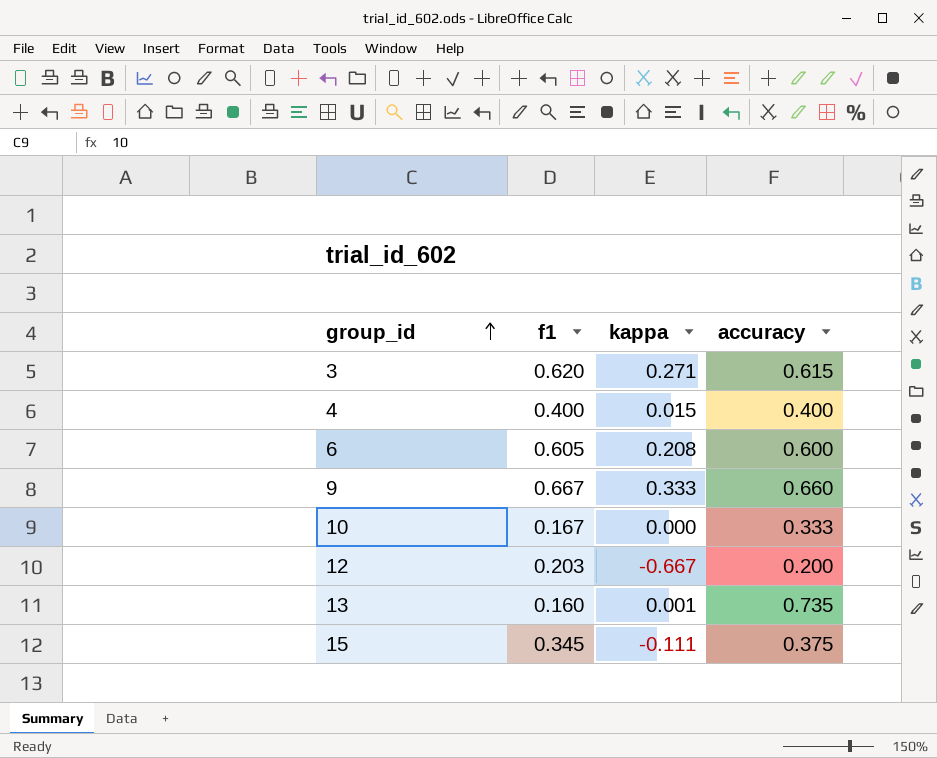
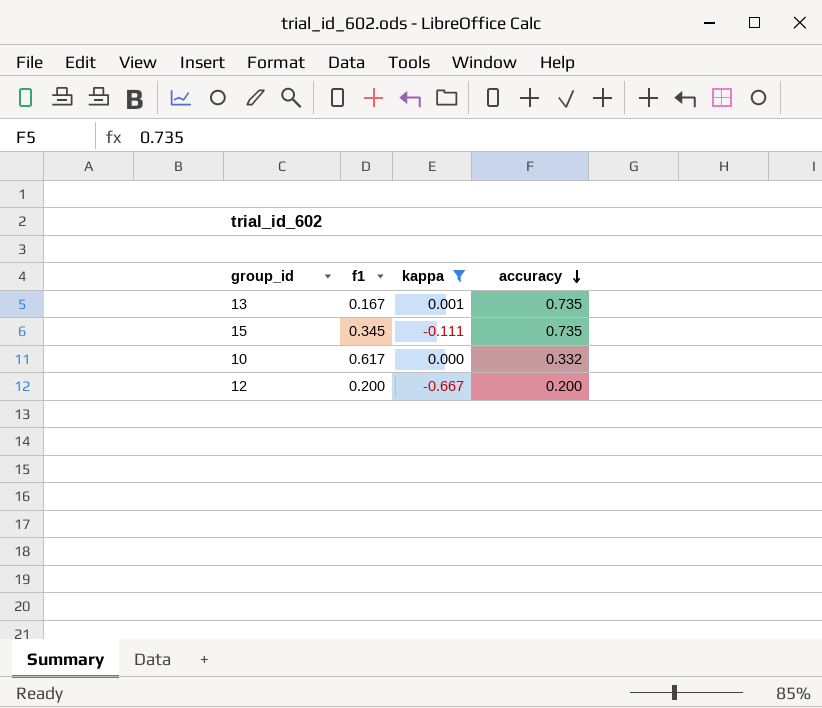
filter: none -> kappa <= 0.001
row order: group_id ascending -> accuracy descending
13 | f1: 0.160 -> 0.167
15 | accuracy: 0.375 -> 0.735
10 | f1: 0.167 -> 0.617
10 | accuracy: 0.333 -> 0.332
12 | f1: 0.203 -> 0.200

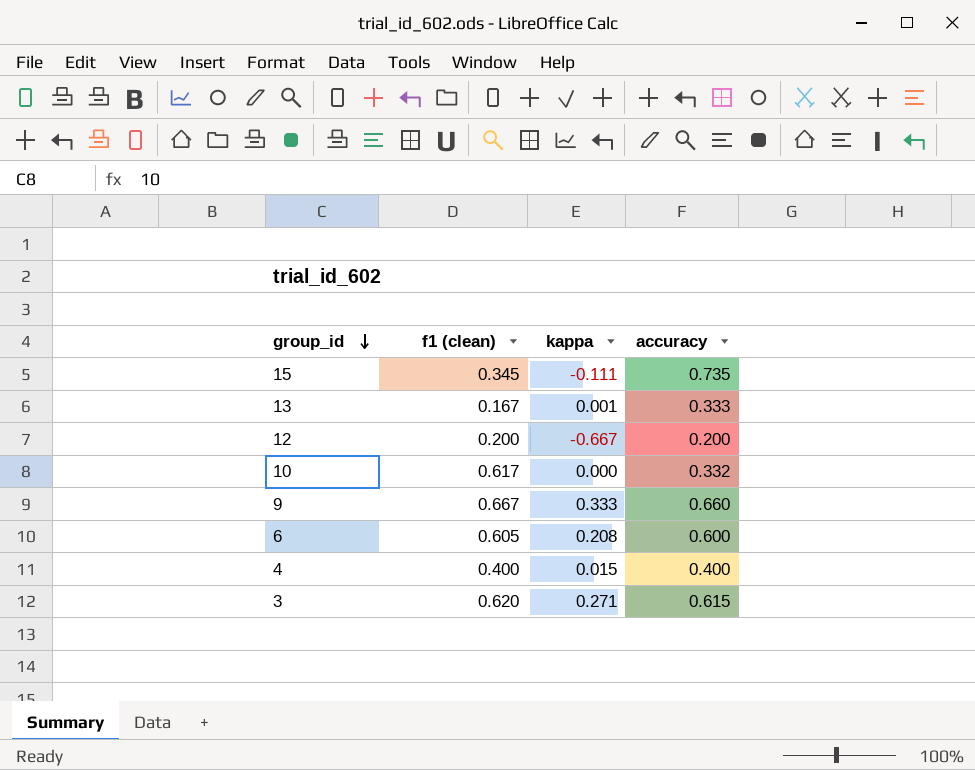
filter: kappa <= 0.001 -> none
row order: accuracy descending -> group_id descending
column name: f1 -> f1 (clean)
13 | accuracy: 0.735 -> 0.333

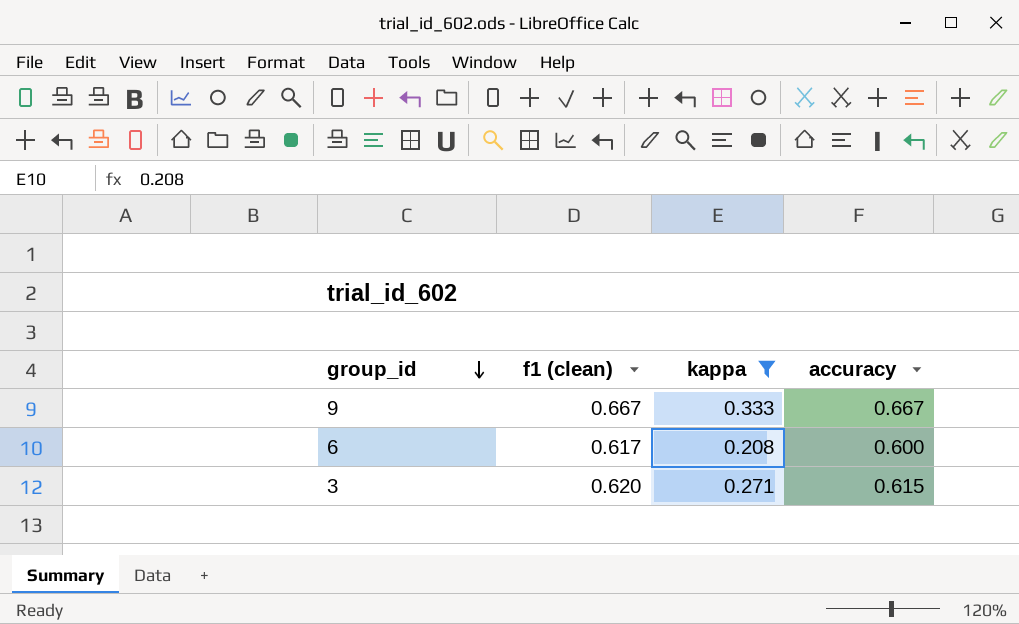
filter: none -> kappa >= 0.208
9 | accuracy: 0.660 -> 0.667
6 | f1 (clean): 0.605 -> 0.617

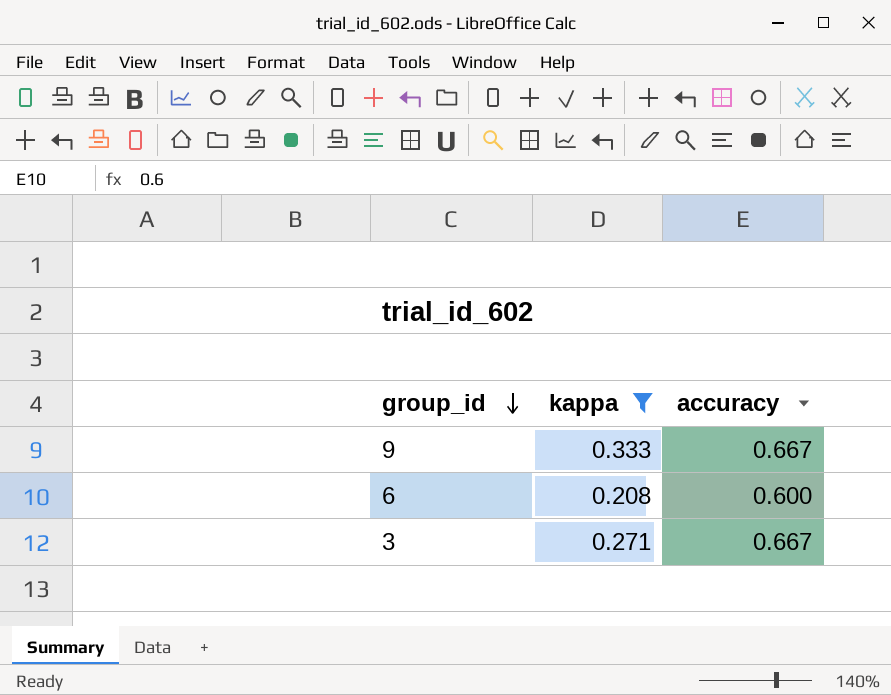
column f1 (clean) | position: 2 -> none
3 | accuracy: 0.615 -> 0.667

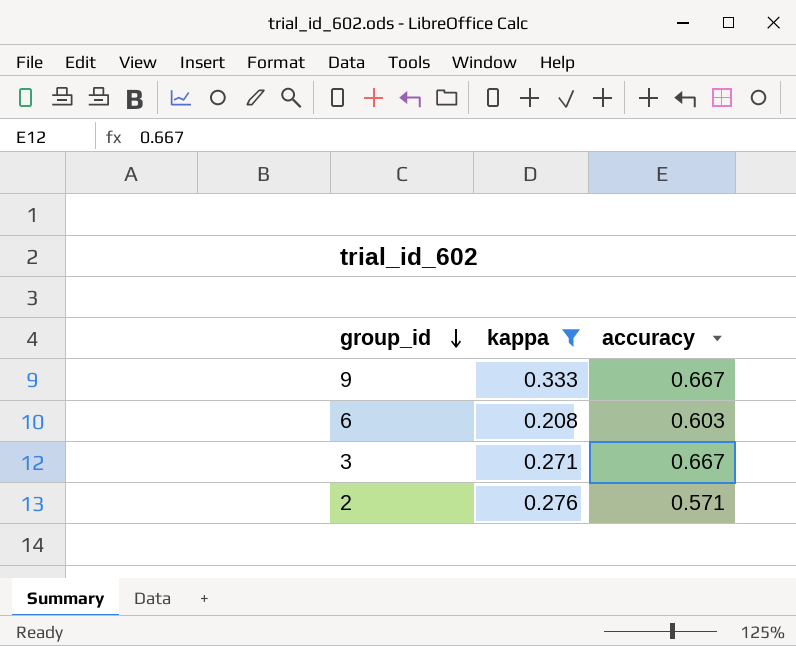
6 | accuracy: 0.600 -> 0.603
row 2: none -> 0.276 | 0.571

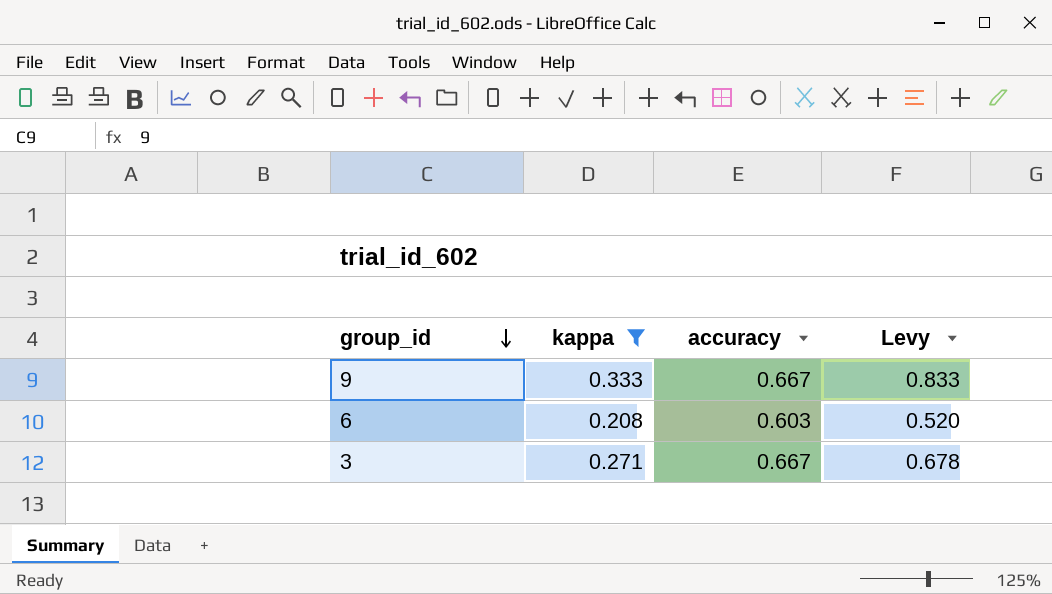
column Levy | formula: none -> [kappa] * 2.5
row 2: 0.276 | 0.571 -> none

